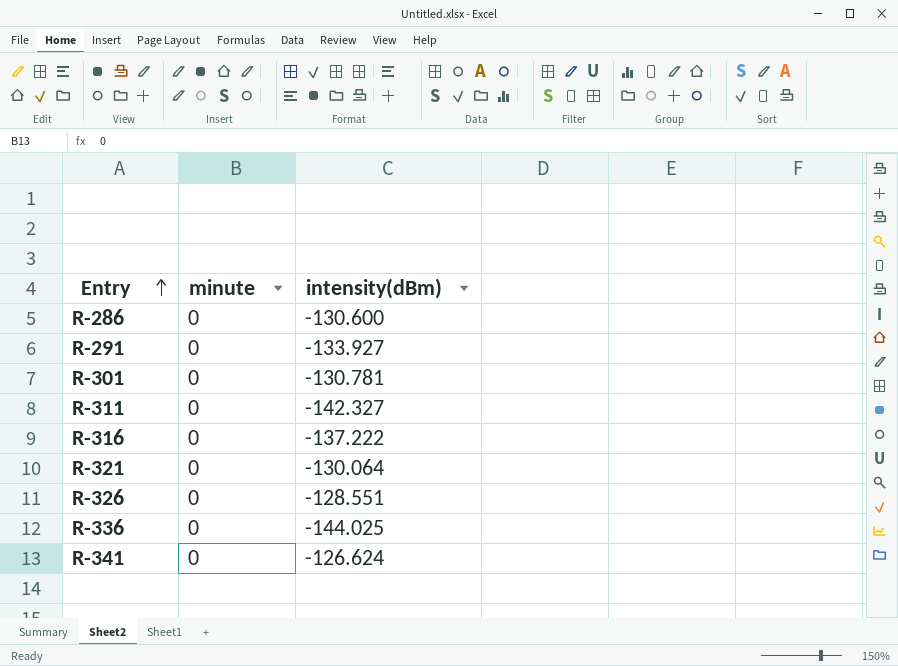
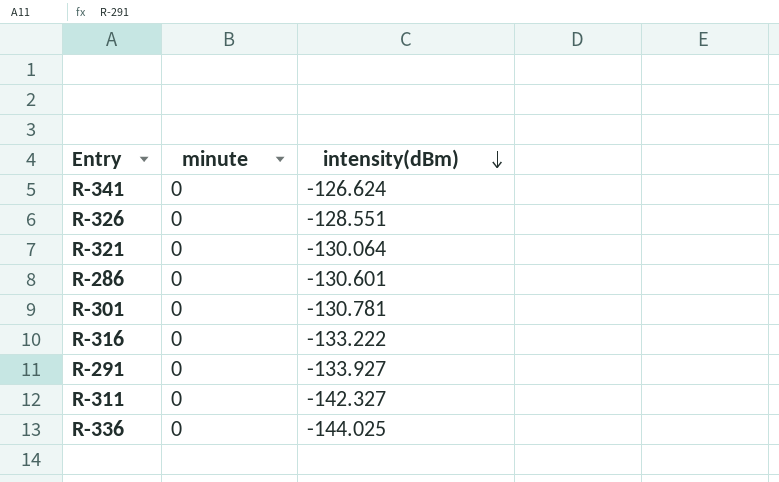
row order: Entry ascending -> intensity(dBm) descending
R-286 | intensity(dBm): -130.600 -> -130.601
R-316 | intensity(dBm): -137.222 -> -133.222

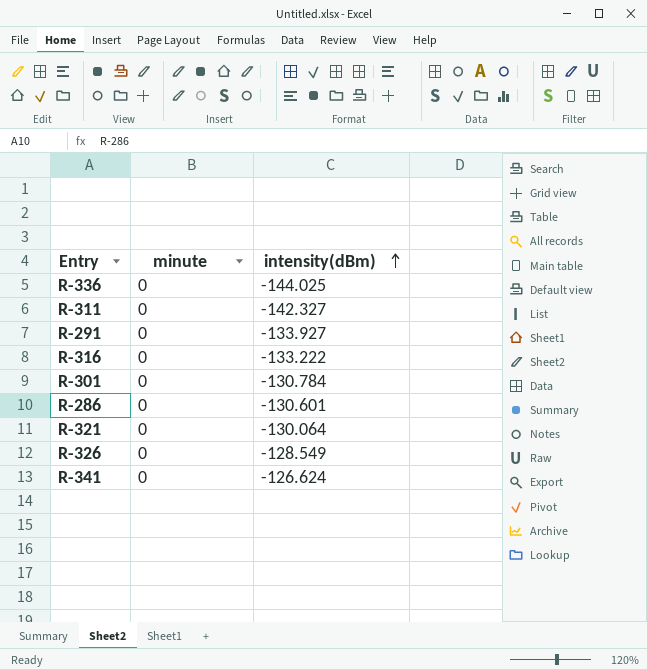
row order: intensity(dBm) descending -> intensity(dBm) ascending
R-301 | intensity(dBm): -130.781 -> -130.784
R-326 | intensity(dBm): -128.551 -> -128.549

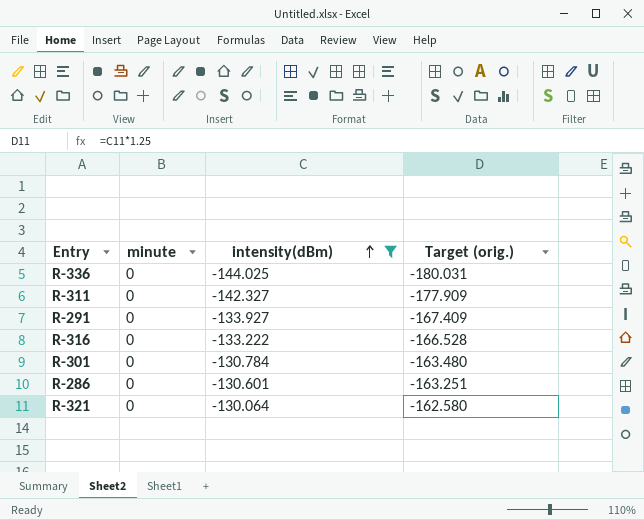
filter: none -> intensity(dBm) <= -130.064
column Target (orig.) | formula: none -> [intensity(dBm)] * 1.25

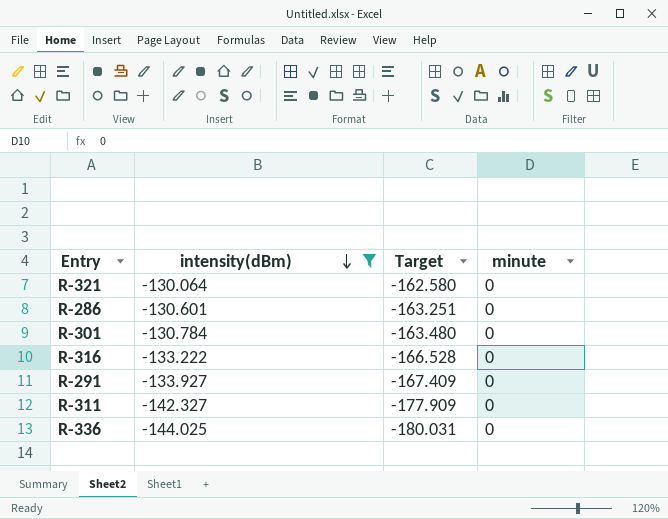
row order: intensity(dBm) ascending -> intensity(dBm) descending
column name: Target (orig.) -> Target
column minute | position: 2 -> 4

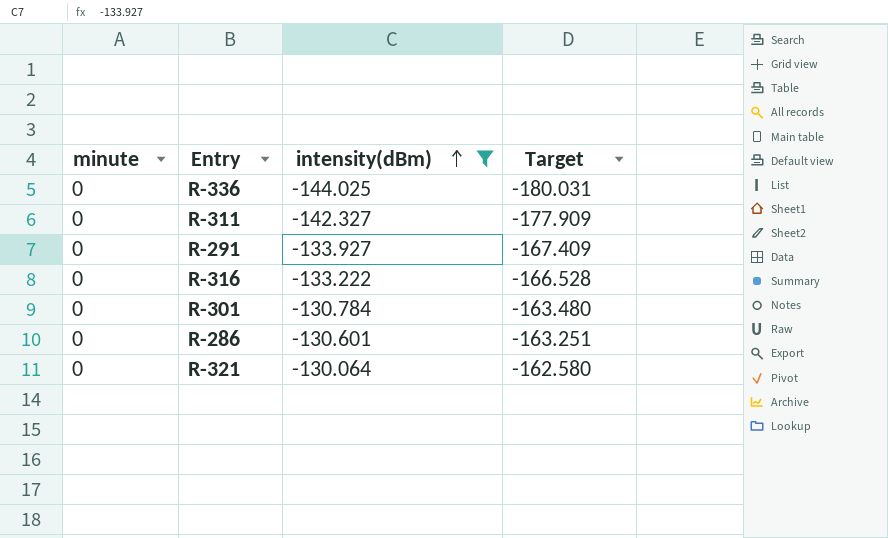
row order: intensity(dBm) descending -> intensity(dBm) ascending
column minute | position: 4 -> 1

